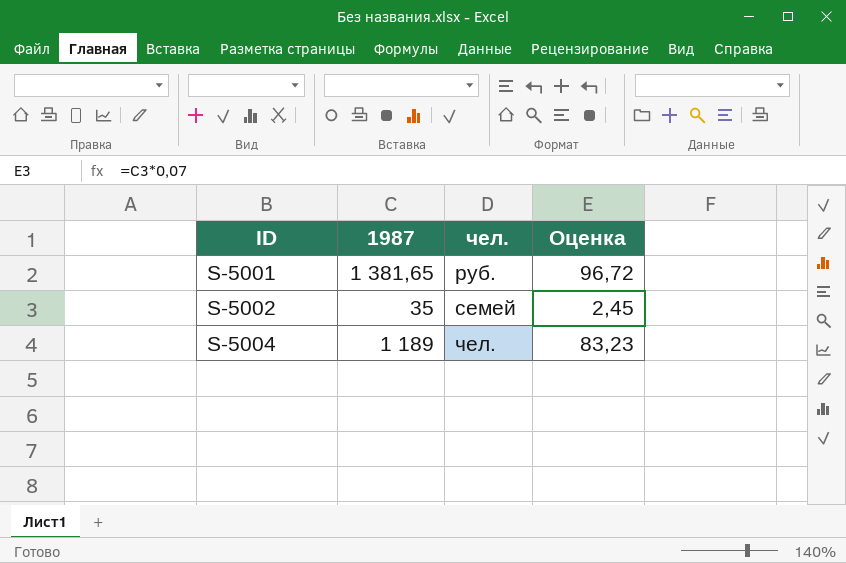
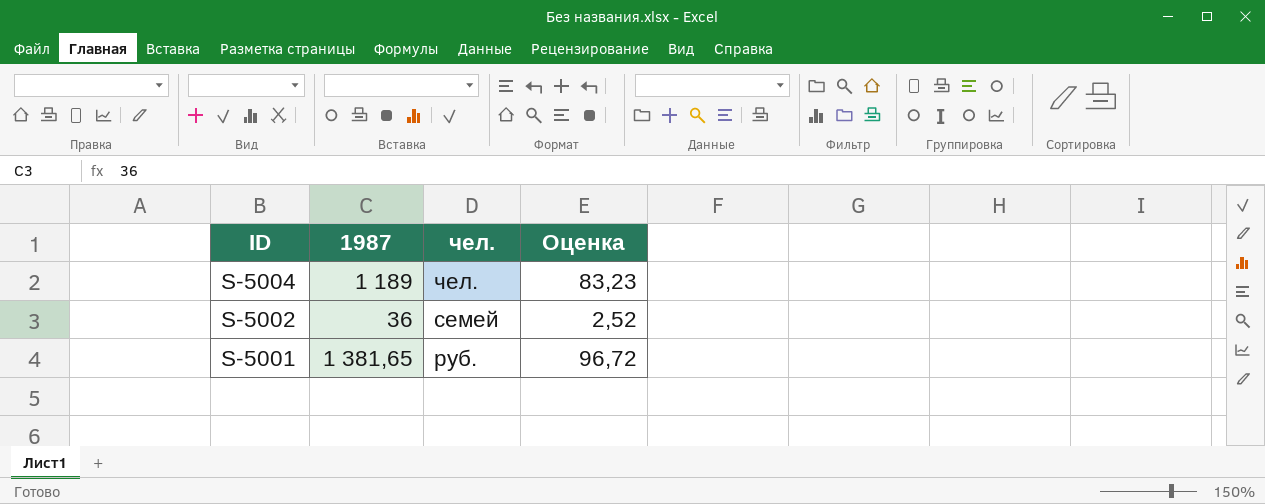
row order: ID ascending -> ID descending
S-5002 | 1987: 35 -> 36
S-5002 | Оценка: 2,45 -> 2,52

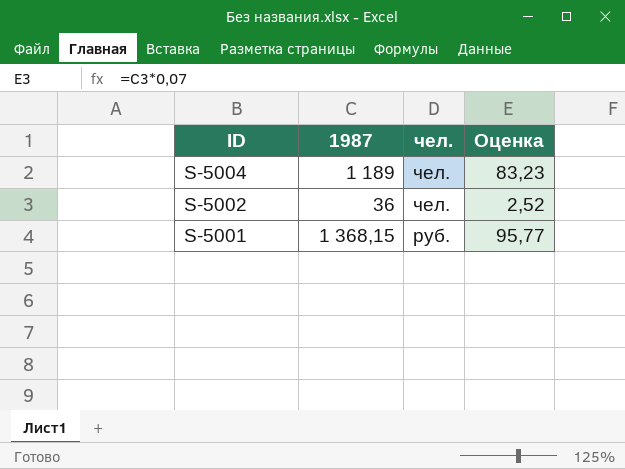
S-5002 | чел.: семей -> чел.
S-5001 | 1987: 1 381,65 -> 1 368,15
S-5001 | Оценка: 96,72 -> 95,77

